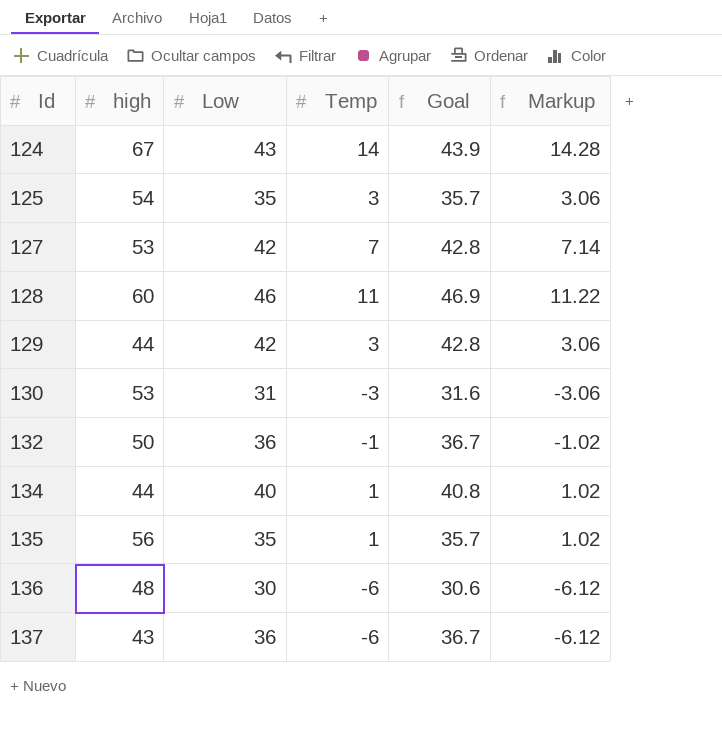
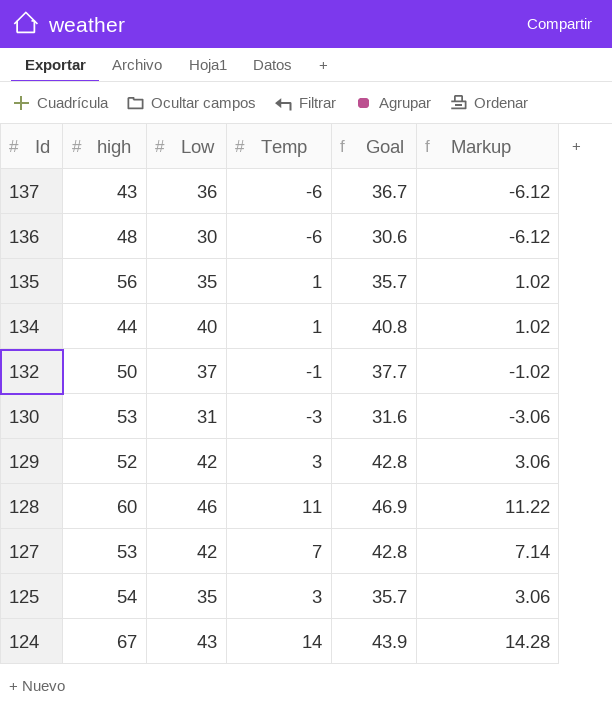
row order: Id ascending -> Id descending
132 | Low: 36 -> 37
132 | Goal: 36.7 -> 37.7
129 | high: 44 -> 52

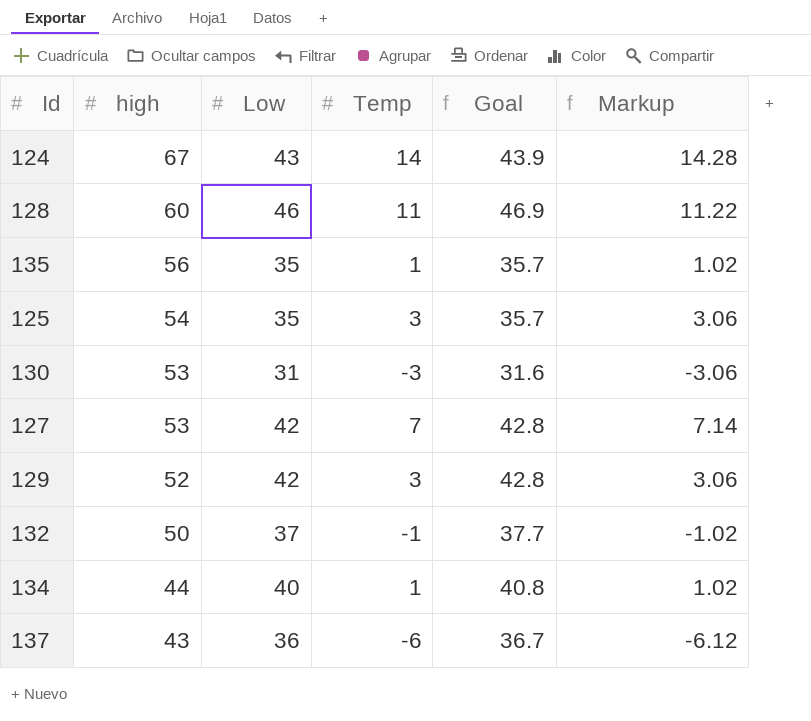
row order: Id descending -> high descending
row 136: 48 | 30 | -6 | 30.6 | -6.12 -> none

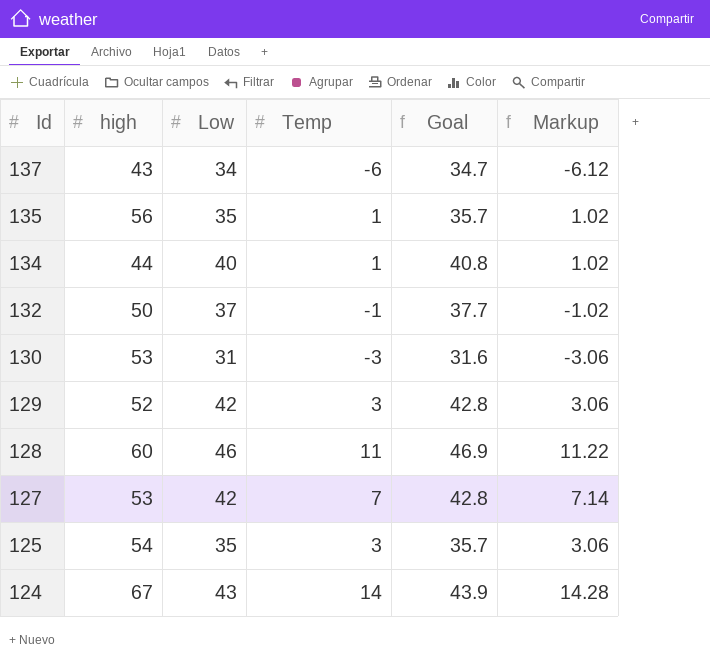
row order: high descending -> Id descending
137 | Low: 36 -> 34
137 | Goal: 36.7 -> 34.7

